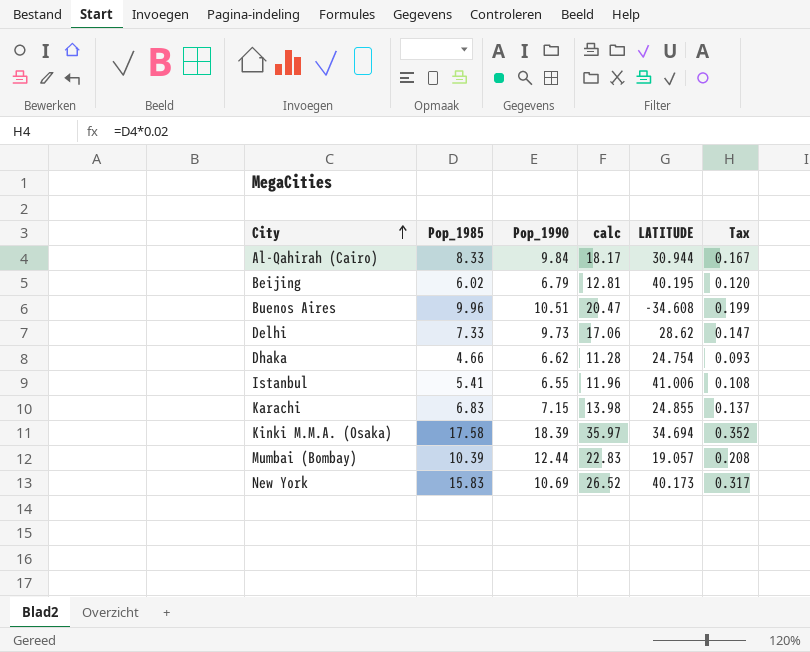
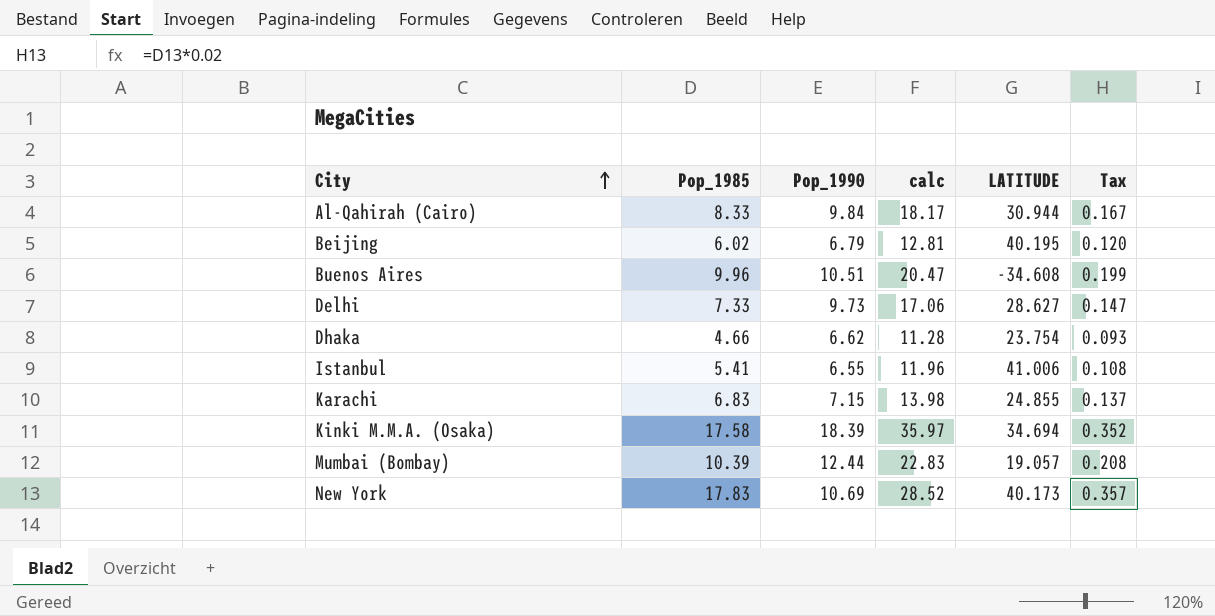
Delhi | LATITUDE: 28.62 -> 28.627
Dhaka | LATITUDE: 24.754 -> 23.754
New York | Pop_1985: 15.83 -> 17.83
New York | calc: 26.52 -> 28.52
New York | Tax: 0.317 -> 0.357

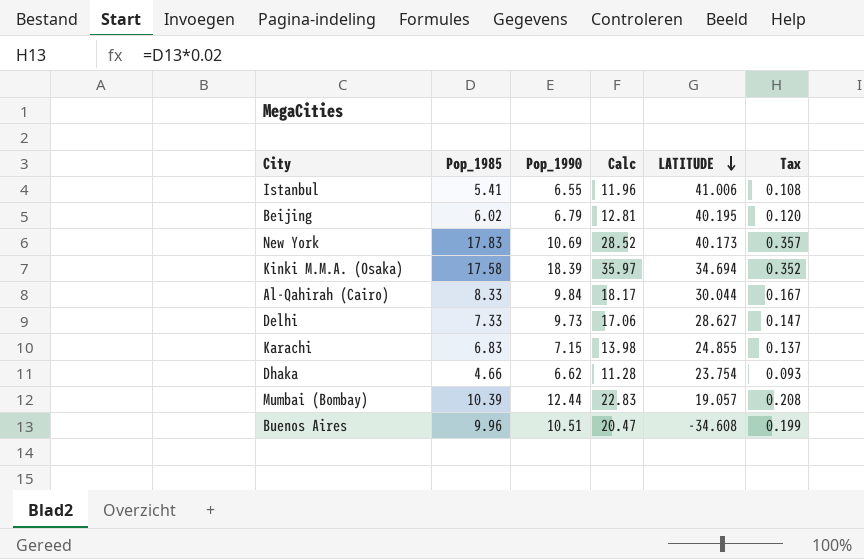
row order: City ascending -> LATITUDE descending
column name: calc -> Calc
Al-Qahirah (Cairo) | LATITUDE: 30.944 -> 30.044

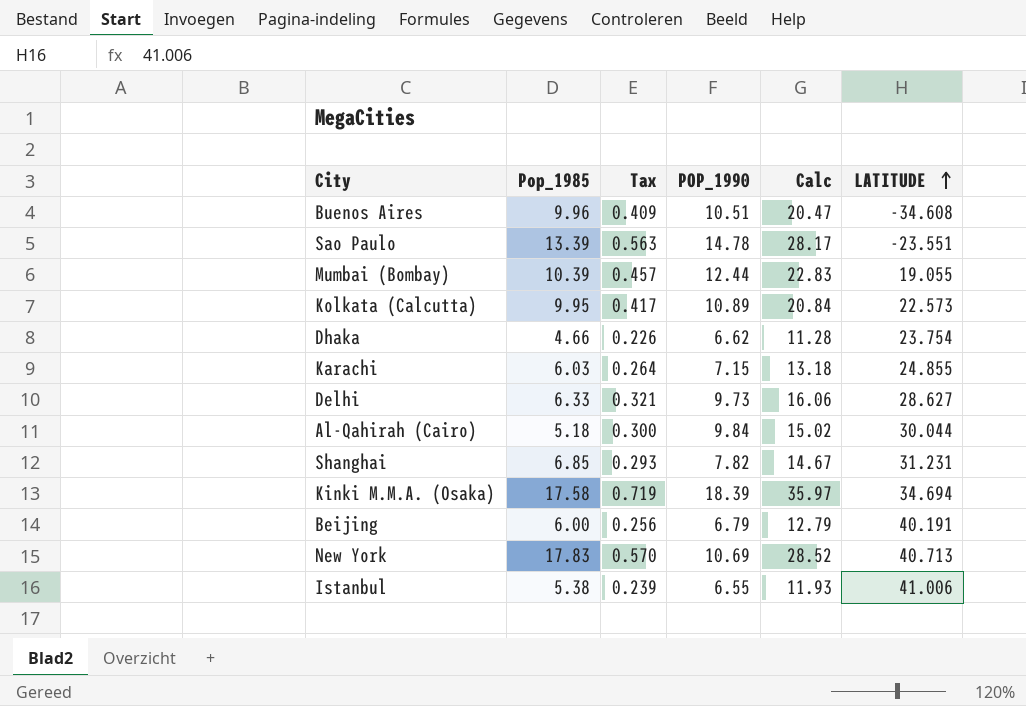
row order: LATITUDE descending -> LATITUDE ascending
column Tax | formula: [Pop_1985] * 0.02 -> [Calc] * 0.02
column Tax | position: 6 -> 3
column name: Pop_1990 -> POP_1990
row Sao Paulo: none -> 13.39 | 0.563 | 14.78 | 28.17 | -23.551
Mumbai (Bombay) | LATITUDE: 19.057 -> 19.055
row Kolkata (Calcutta): none -> 9.95 | 0.417 | 10.89 | 20.84 | 22.573
Karachi | Pop_1985: 6.83 -> 6.03
Karachi | Calc: 13.98 -> 13.18
Delhi | Pop_1985: 7.33 -> 6.33
Delhi | Calc: 17.06 -> 16.06
Al-Qahirah (Cairo) | Pop_1985: 8.33 -> 5.18
Al-Qahirah (Cairo) | Calc: 18.17 -> 15.02
row Shanghai: none -> 6.85 | 0.293 | 7.82 | 14.67 | 31.231
Beijing | Pop_1985: 6.02 -> 6.00
Beijing | Calc: 12.81 -> 12.79
Beijing | LATITUDE: 40.195 -> 40.191
New York | LATITUDE: 40.173 -> 40.713
Istanbul | Pop_1985: 5.41 -> 5.38
Istanbul | Calc: 11.96 -> 11.93

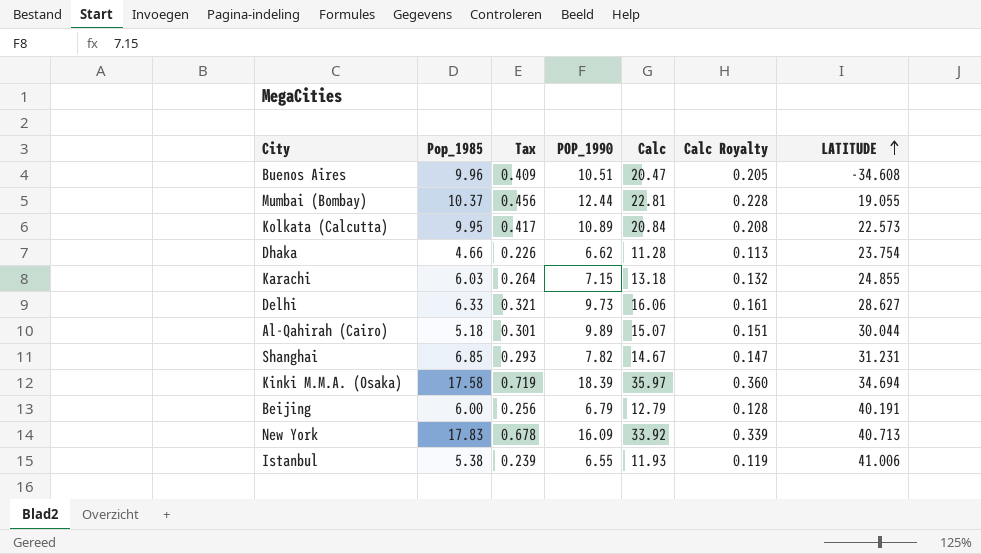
column Calc Royalty | formula: none -> [Calc] * 0.01
row Sao Paulo: 13.39 | 0.563 | 14.78 | 28.17 | -23.551 -> none
Mumbai (Bombay) | Pop_1985: 10.39 -> 10.37
Mumbai (Bombay) | Tax: 0.457 -> 0.456
Mumbai (Bombay) | Calc: 22.83 -> 22.81
Al-Qahirah (Cairo) | Tax: 0.300 -> 0.301
Al-Qahirah (Cairo) | POP_1990: 9.84 -> 9.89
Al-Qahirah (Cairo) | Calc: 15.02 -> 15.07
New York | Tax: 0.570 -> 0.678
New York | POP_1990: 10.69 -> 16.09
New York | Calc: 28.52 -> 33.92

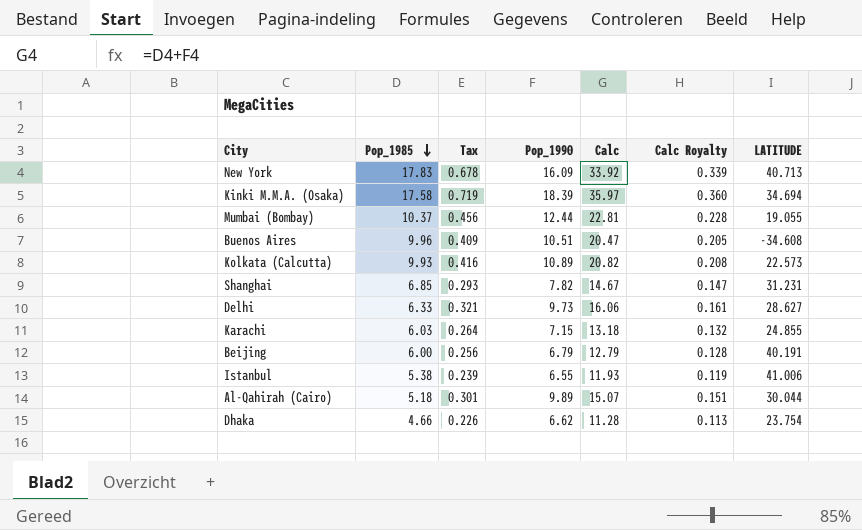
row order: LATITUDE ascending -> Pop_1985 descending
column name: POP_1990 -> Pop_1990
Kolkata (Calcutta) | Pop_1985: 9.95 -> 9.93
Kolkata (Calcutta) | Tax: 0.417 -> 0.416
Kolkata (Calcutta) | Calc: 20.84 -> 20.82

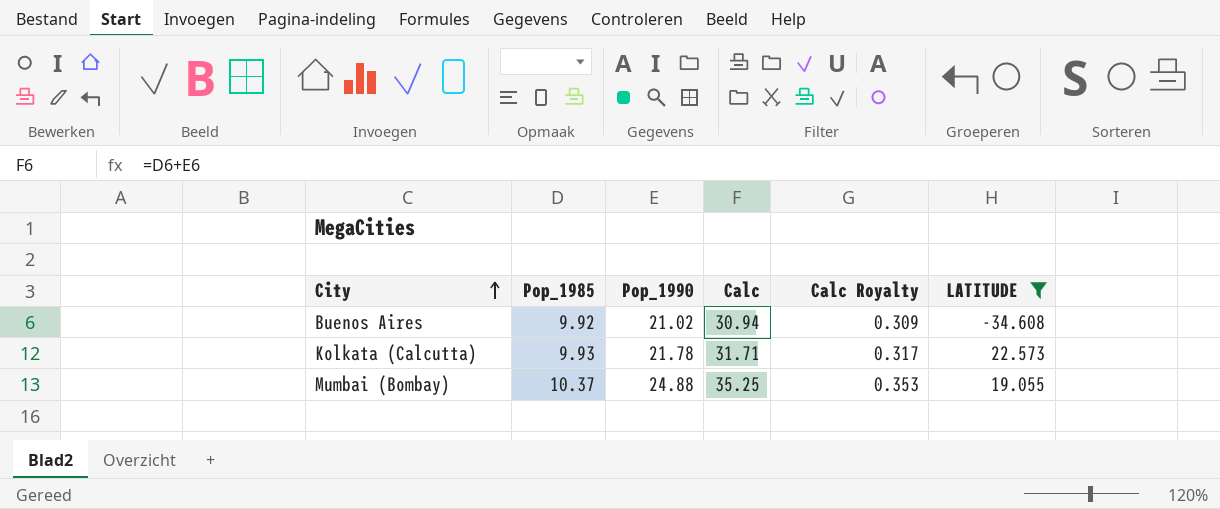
filter: none -> LATITUDE <= 22.573
row order: Pop_1985 descending -> City ascending
column Tax | formula: [Calc] * 0.02 -> none
Buenos Aires | Pop_1985: 9.96 -> 9.92
Buenos Aires | Pop_1990: 10.51 -> 21.02
Buenos Aires | Calc: 20.47 -> 30.94
Buenos Aires | Calc Royalty: 0.205 -> 0.309
Kolkata (Calcutta) | Pop_1990: 10.89 -> 21.78
Kolkata (Calcutta) | Calc: 20.82 -> 31.71
Kolkata (Calcutta) | Calc Royalty: 0.208 -> 0.317
Mumbai (Bombay) | Pop_1990: 12.44 -> 24.88
Mumbai (Bombay) | Calc: 22.81 -> 35.25
Mumbai (Bombay) | Calc Royalty: 0.228 -> 0.353

